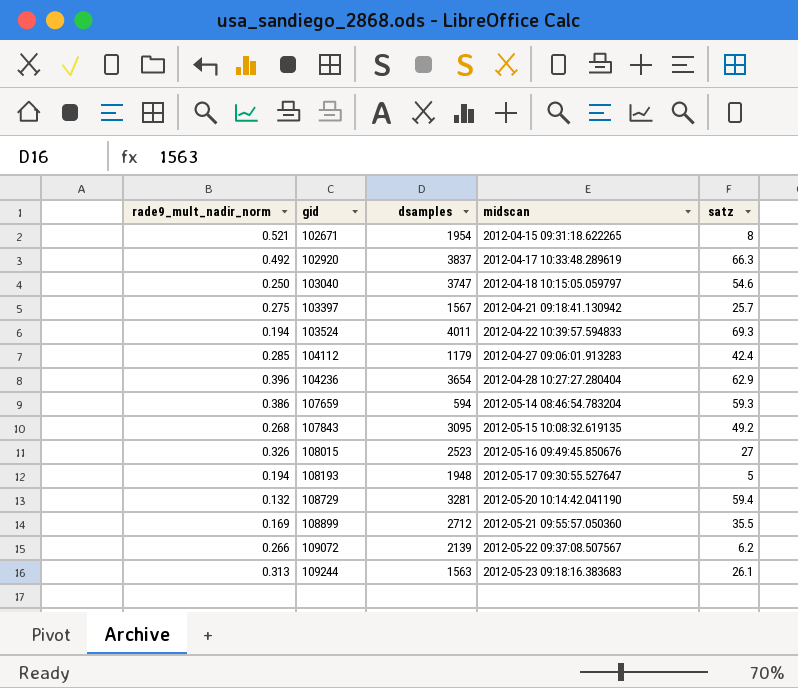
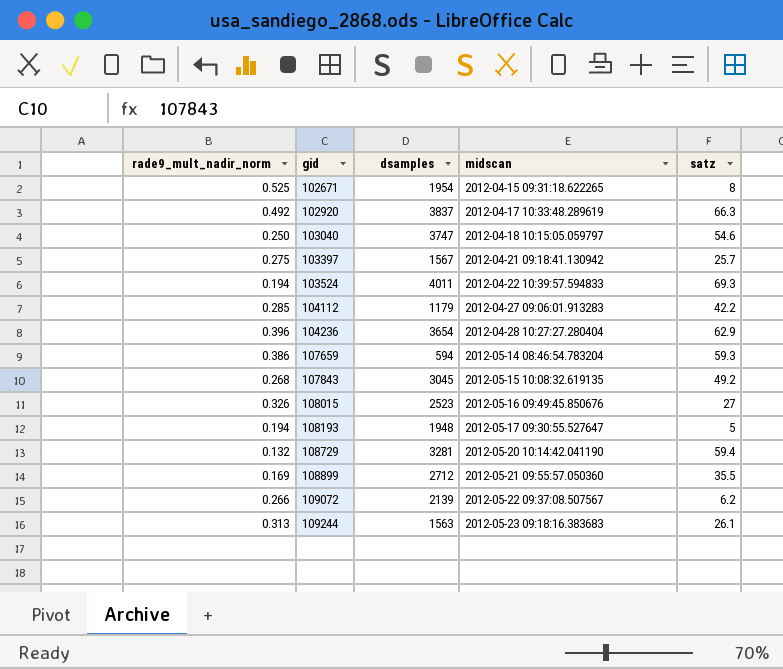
102671 | rade9_mult_nadir_norm: 0.521 -> 0.525
104112 | satz: 42.4 -> 42.2
107843 | dsamples: 3095 -> 3045

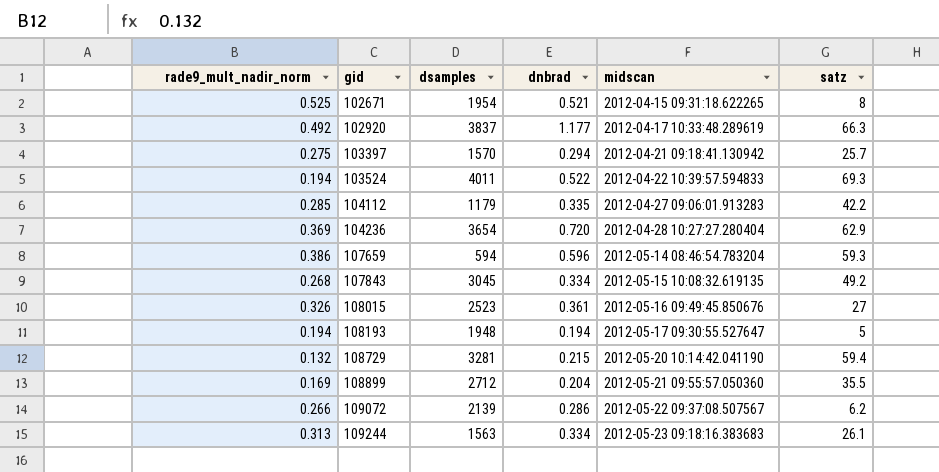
column dnbrad | position: none -> 4
row 103040: 0.250 | 3747 | 2012-04-18 10:15:05.059797 | 54.6 -> none
103397 | dsamples: 1567 -> 1570
104236 | rade9_mult_nadir_norm: 0.396 -> 0.369

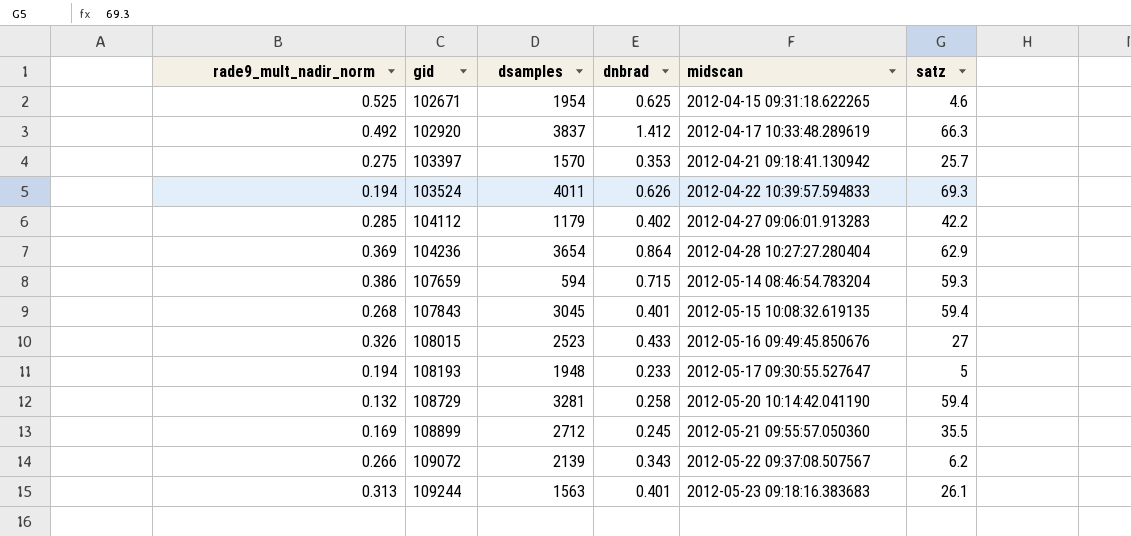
102671 | dnbrad: 0.521 -> 0.625
102671 | satz: 8 -> 4.6
102920 | dnbrad: 1.177 -> 1.412
103397 | dnbrad: 0.294 -> 0.353
103524 | dnbrad: 0.522 -> 0.626
104112 | dnbrad: 0.335 -> 0.402
104236 | dnbrad: 0.720 -> 0.864
107659 | dnbrad: 0.596 -> 0.715
107843 | dnbrad: 0.334 -> 0.401
107843 | satz: 49.2 -> 59.4
108015 | dnbrad: 0.361 -> 0.433
108193 | dnbrad: 0.194 -> 0.233
108729 | dnbrad: 0.215 -> 0.258
108899 | dnbrad: 0.204 -> 0.245
109072 | dnbrad: 0.286 -> 0.343
109244 | dnbrad: 0.334 -> 0.401

